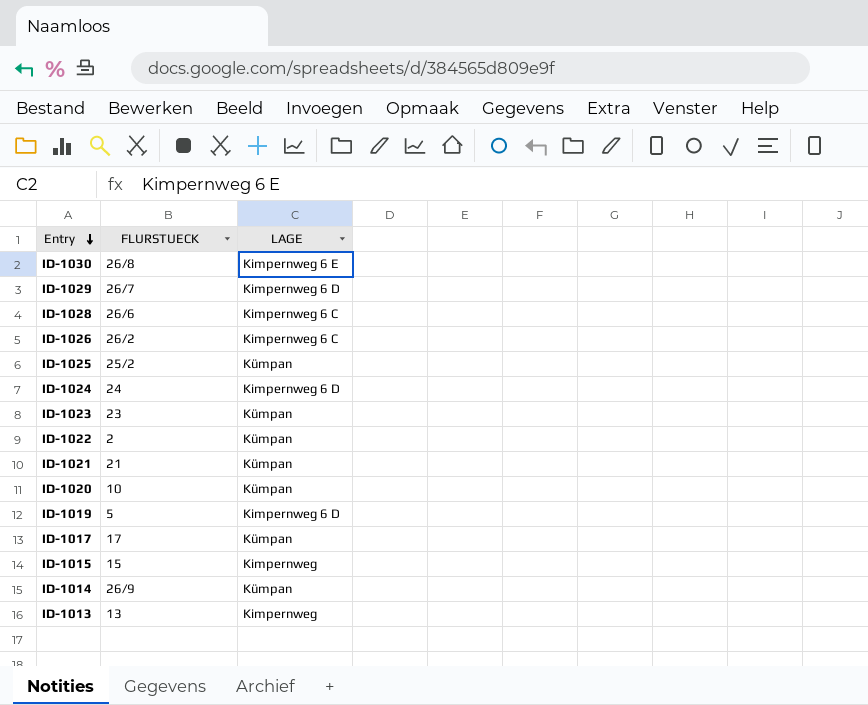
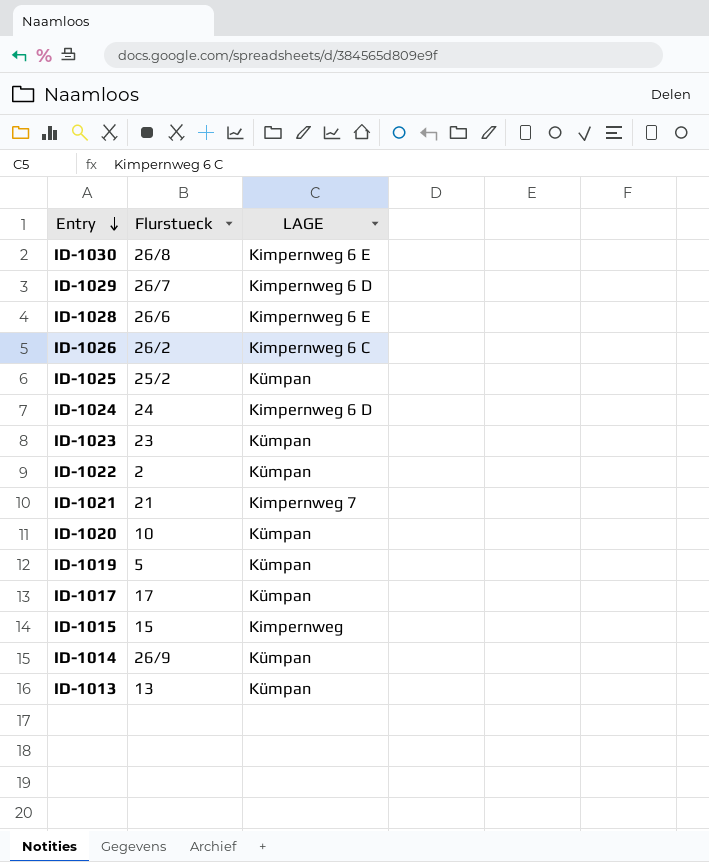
column name: FLURSTUECK -> Flurstueck
ID-1028 | LAGE: Kimpernweg 6 C -> Kimpernweg 6 E
ID-1021 | LAGE: Kümpan -> Kimpernweg 7
ID-1019 | LAGE: Kimpernweg 6 D -> Kümpan
ID-1013 | LAGE: Kimpernweg -> Kümpan

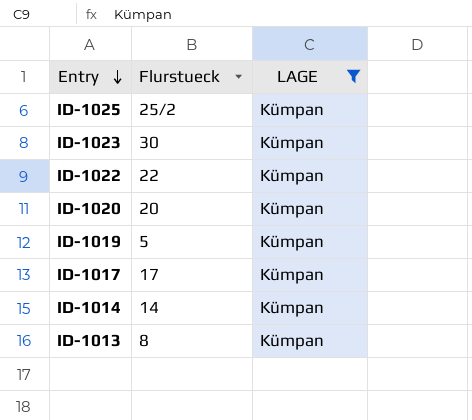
filter: none -> LAGE = Kümpan
ID-1023 | Flurstueck: 23 -> 30
ID-1022 | Flurstueck: 2 -> 22
ID-1020 | Flurstueck: 10 -> 20
ID-1014 | Flurstueck: 26/9 -> 14
ID-1013 | Flurstueck: 13 -> 8

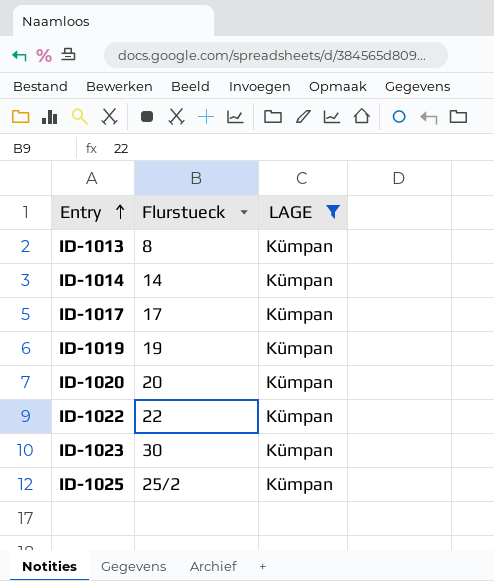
row order: Entry descending -> Entry ascending
ID-1019 | Flurstueck: 5 -> 19

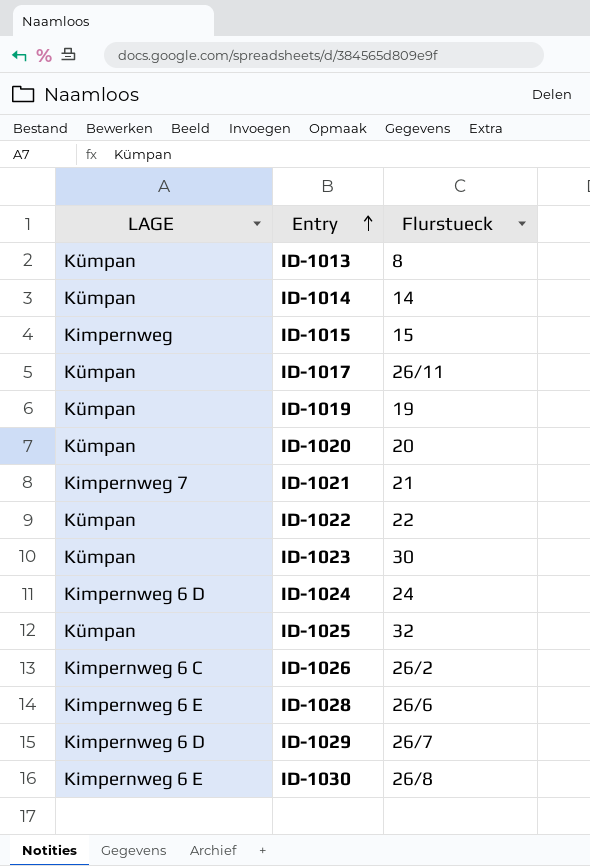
filter: LAGE = Kümpan -> none
column LAGE | position: 3 -> 1
ID-1017 | Flurstueck: 17 -> 26/11
ID-1025 | Flurstueck: 25/2 -> 32

